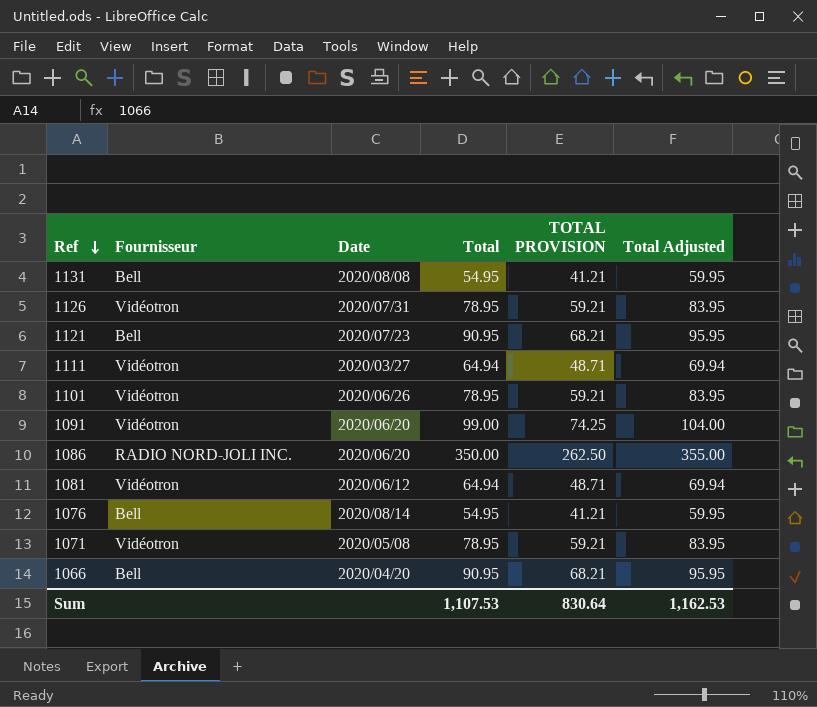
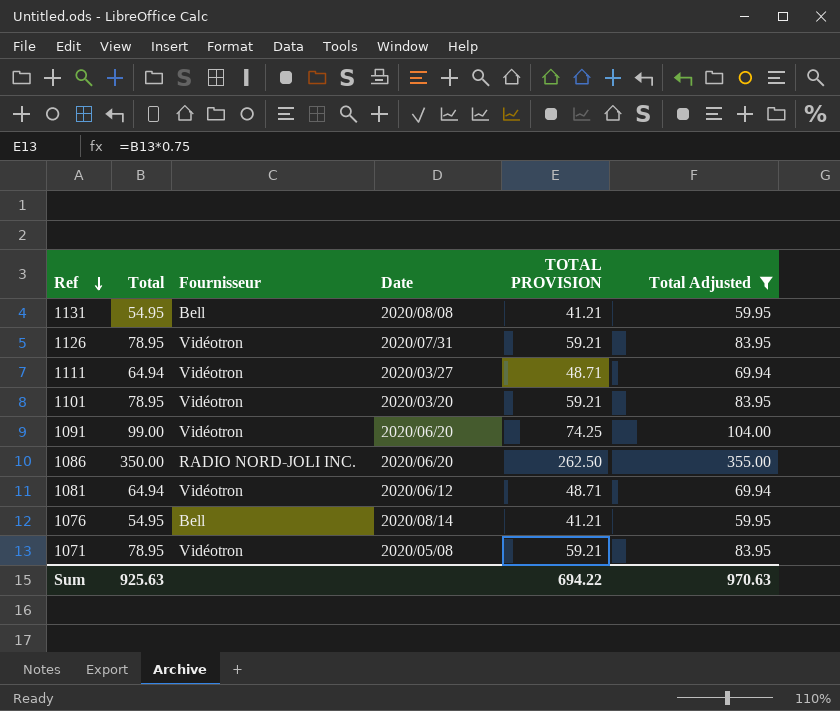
filter: none -> Total Adjusted != 95.95
column Total | position: 4 -> 2
1101 | Date: 2020/06/26 -> 2020/03/20
Sum | Total: 1,107.53 -> 925.63
Sum | TOTAL PROVISION: 830.64 -> 694.22
Sum | Total Adjusted: 1,162.53 -> 970.63

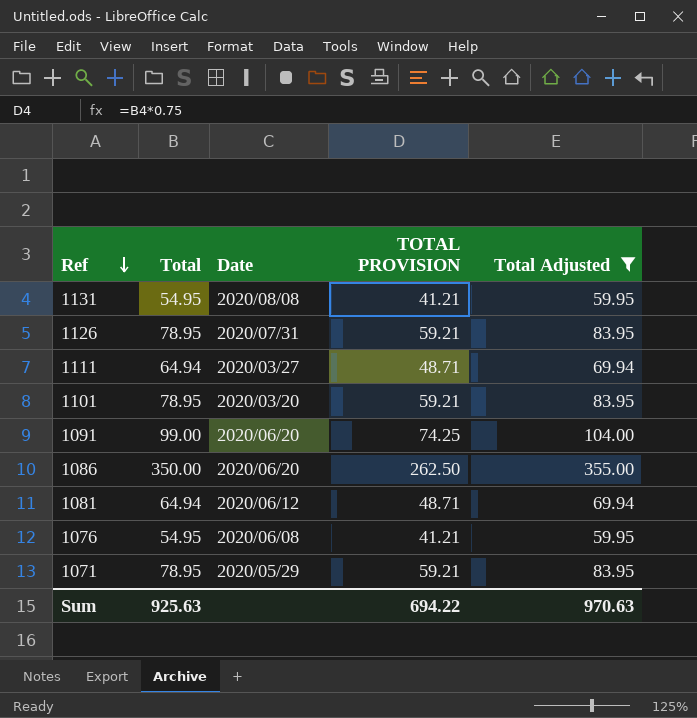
column Fournisseur | position: 3 -> none
1076 | Date: 2020/08/14 -> 2020/06/08
1071 | Date: 2020/05/08 -> 2020/05/29

